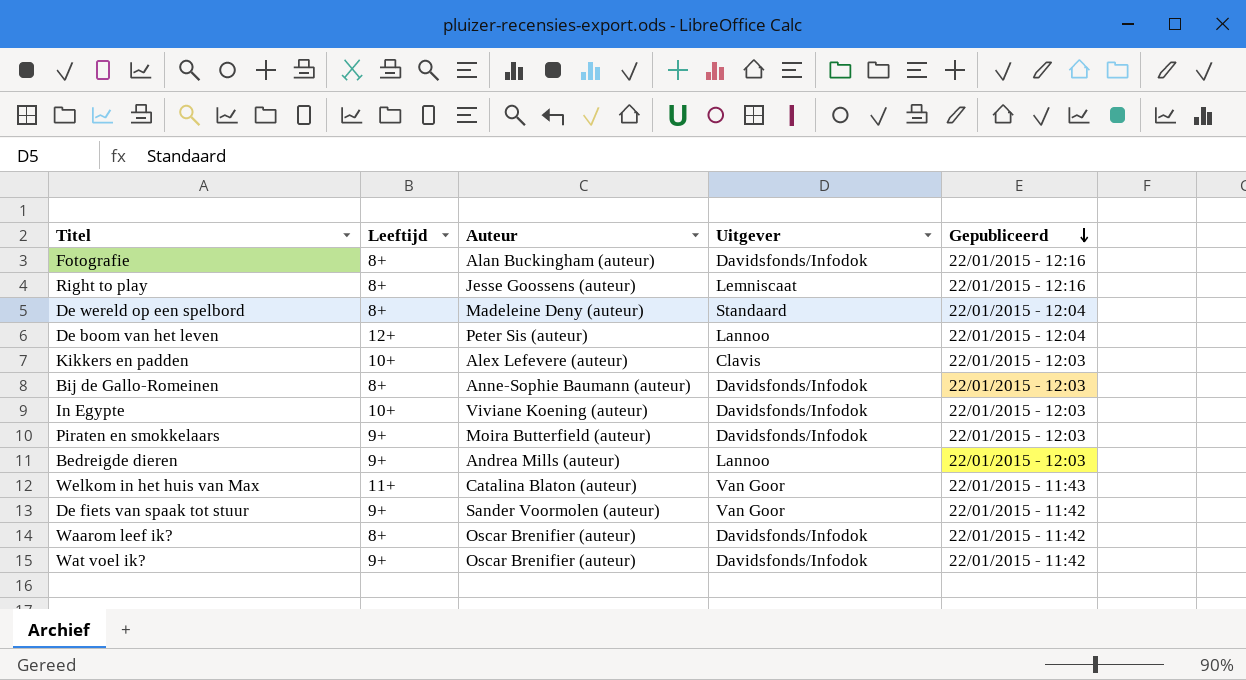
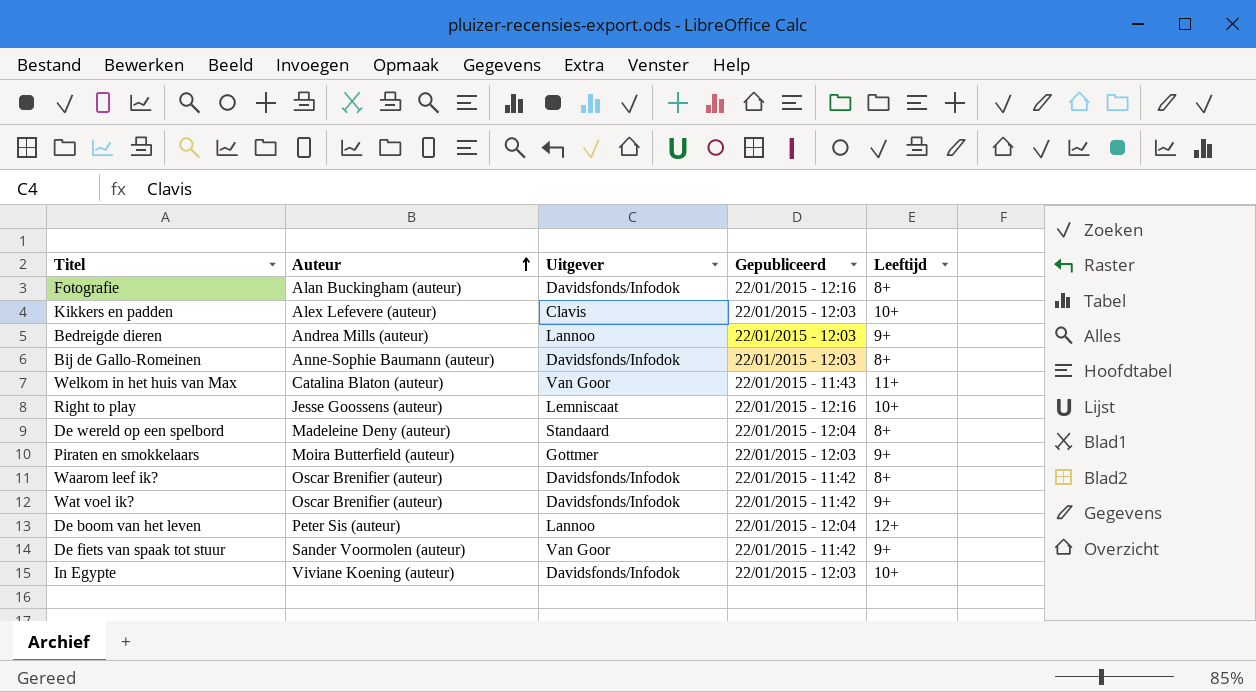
row order: Gepubliceerd descending -> Auteur ascending
column Leeftijd | position: 2 -> 5
Right to play | Leeftijd: 8+ -> 10+
Piraten en smokkelaars | Uitgever: Davidsfonds/Infodok -> Gottmer

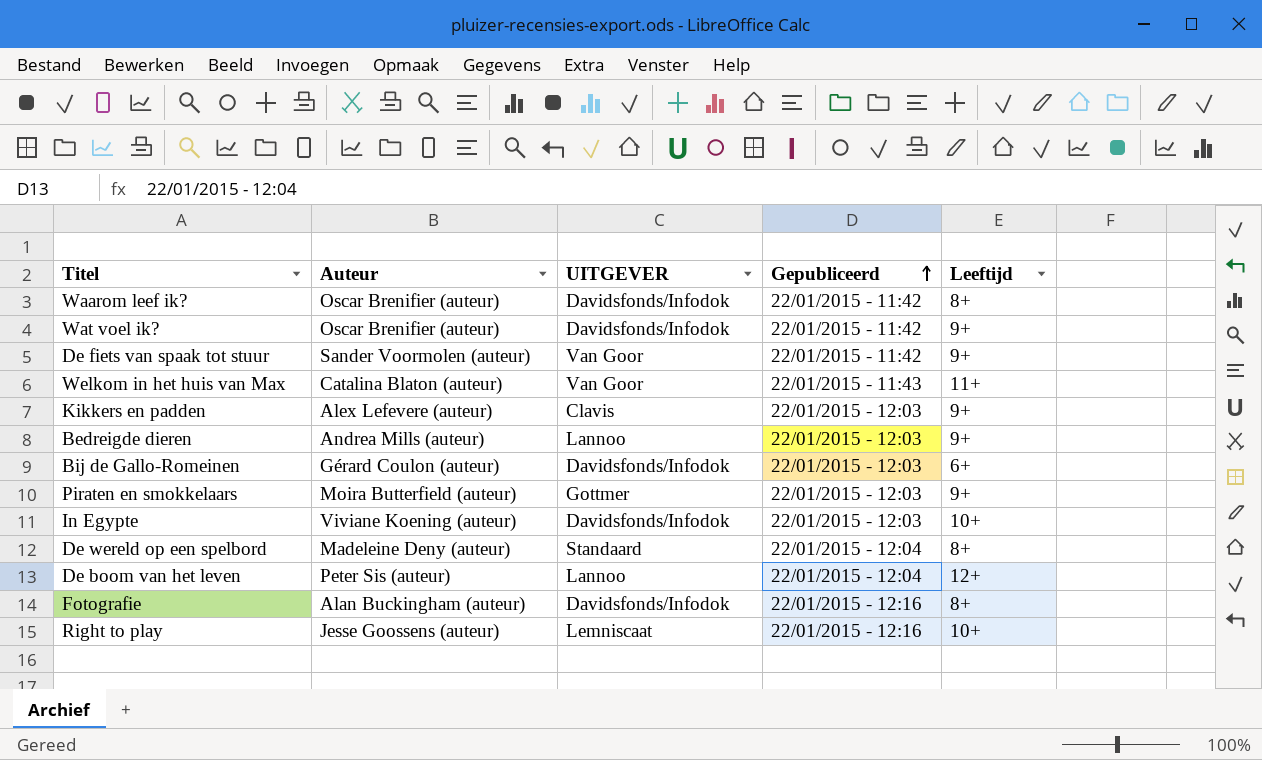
row order: Auteur ascending -> Gepubliceerd ascending
column name: Uitgever -> UITGEVER
Kikkers en padden | Leeftijd: 10+ -> 9+
Bij de Gallo-Romeinen | Auteur: Anne-Sophie Baumann (auteur) -> Gérard Coulon (auteur)
Bij de Gallo-Romeinen | Leeftijd: 8+ -> 6+

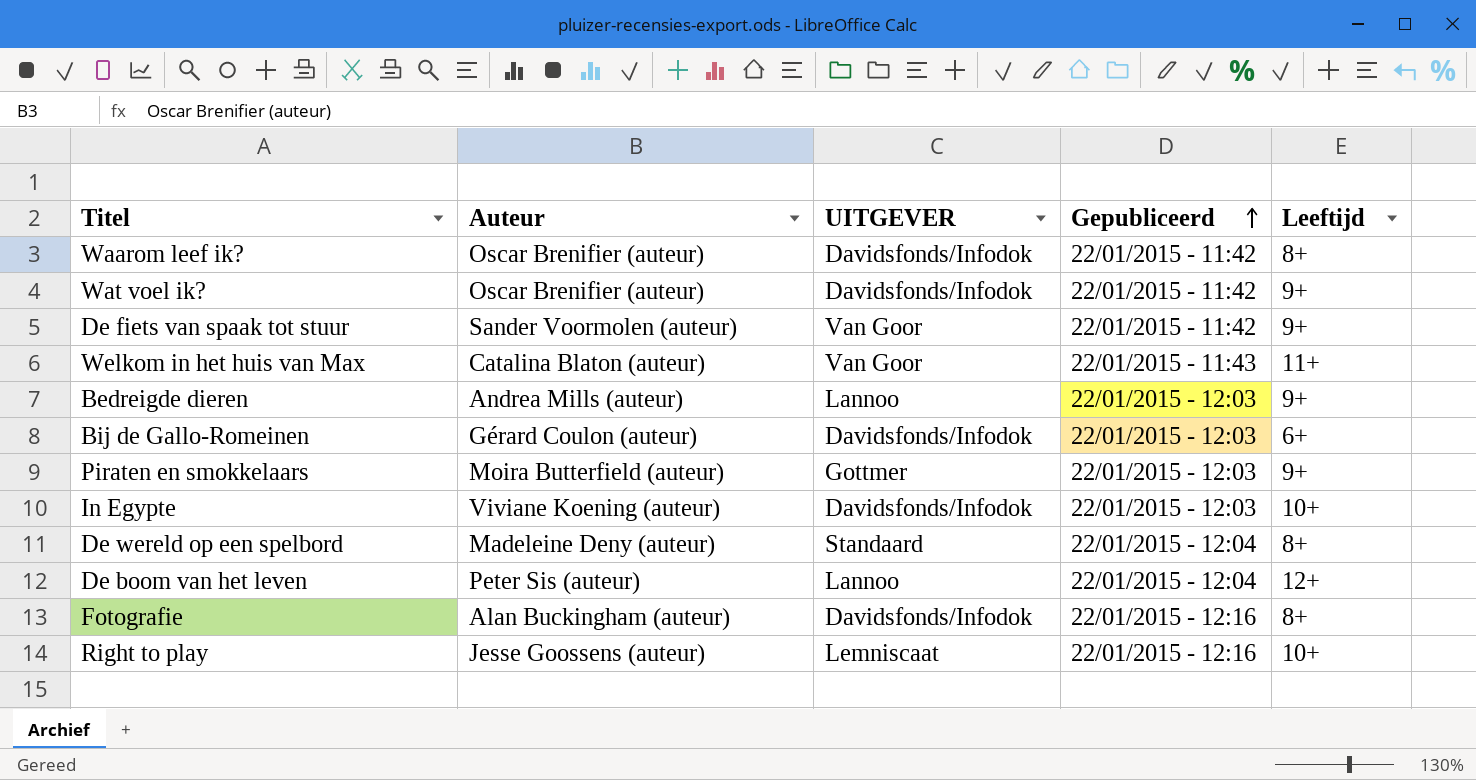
row Kikkers en padden: Alex Lefevere (auteur) | Clavis | 22/01/2015 - 12:03 | 9+ -> none

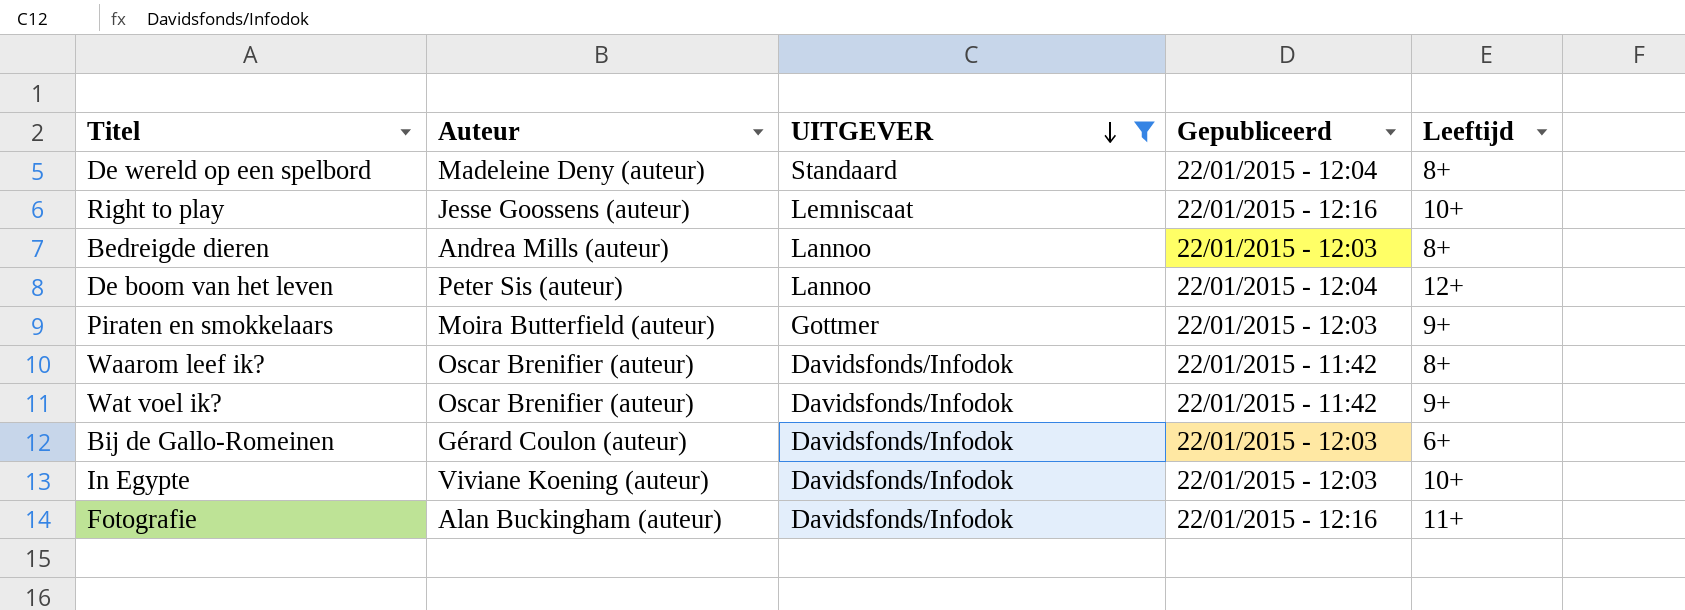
filter: none -> UITGEVER != Van Goor
row order: Gepubliceerd ascending -> UITGEVER descending
Bedreigde dieren | Leeftijd: 9+ -> 8+
Fotografie | Leeftijd: 8+ -> 11+

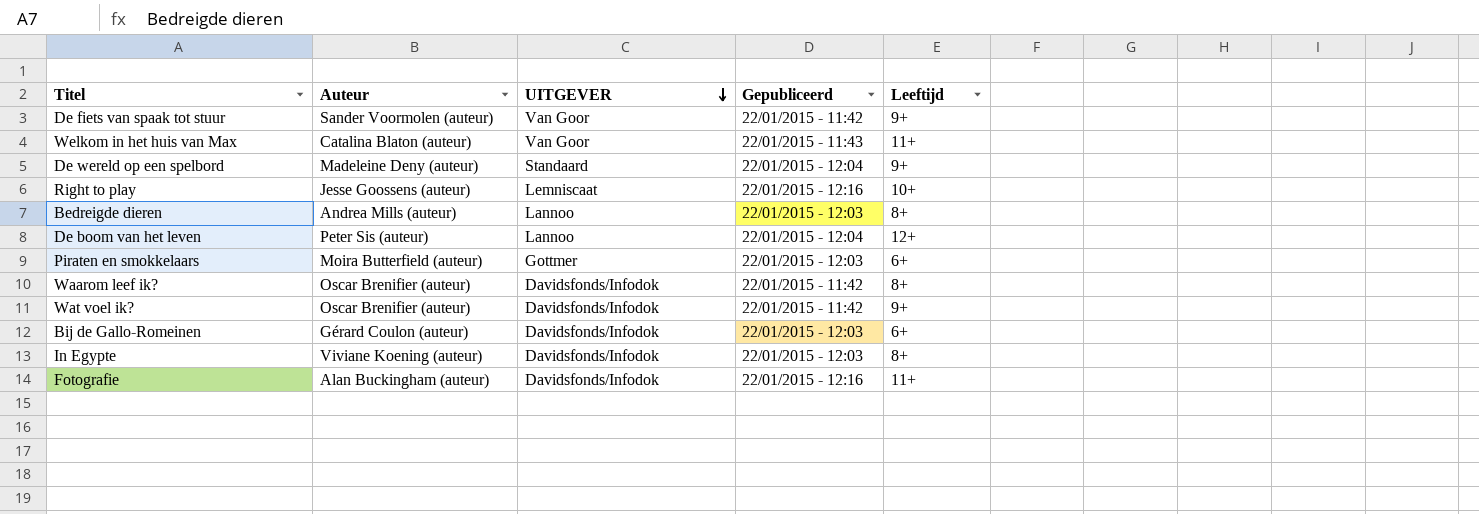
filter: UITGEVER != Van Goor -> none
De wereld op een spelbord | Leeftijd: 8+ -> 9+
Piraten en smokkelaars | Leeftijd: 9+ -> 6+
In Egypte | Leeftijd: 10+ -> 8+

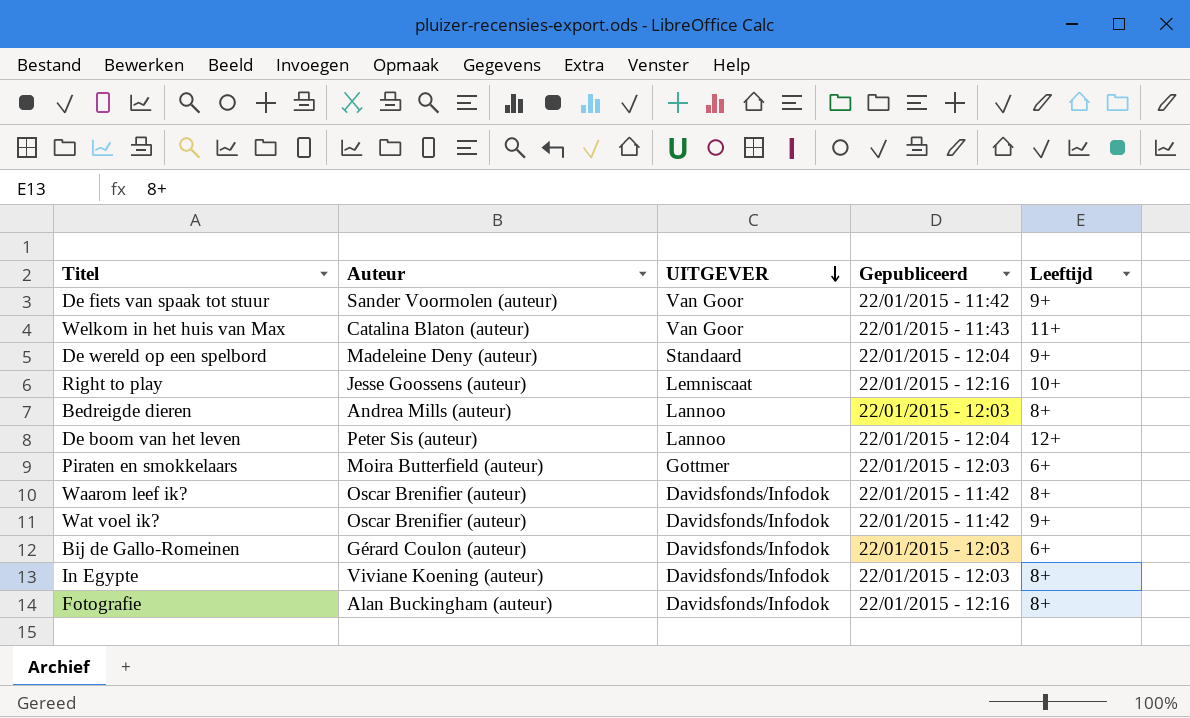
Fotografie | Leeftijd: 11+ -> 8+

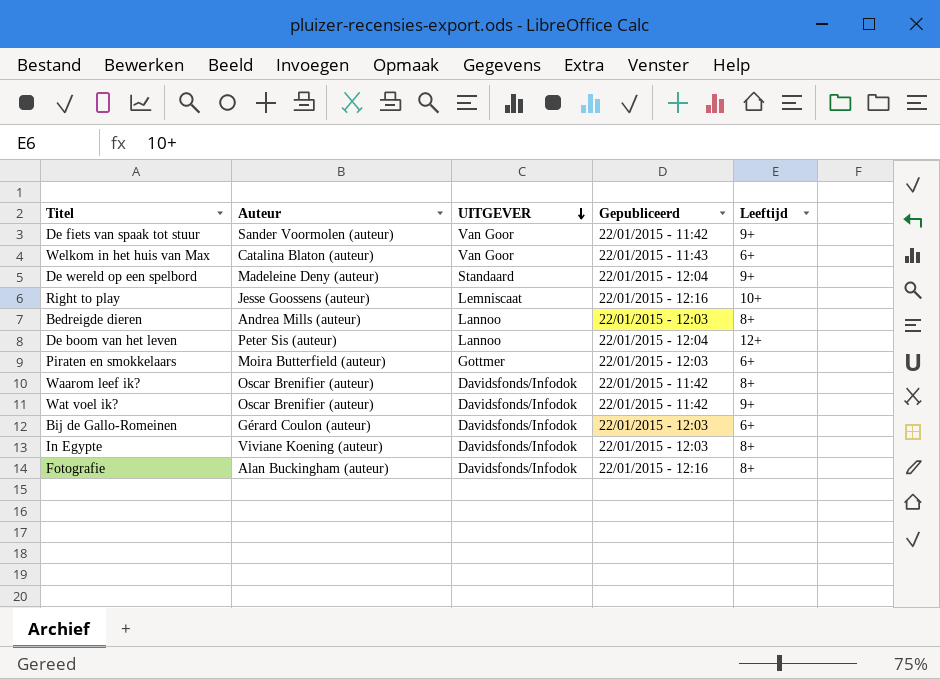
Welkom in het huis van Max | Leeftijd: 11+ -> 6+

